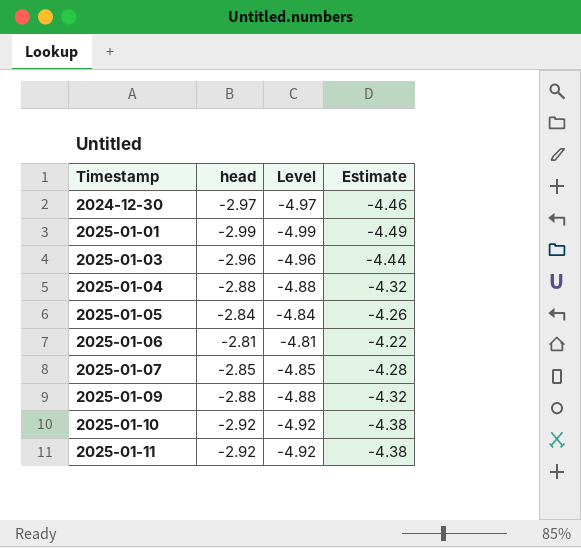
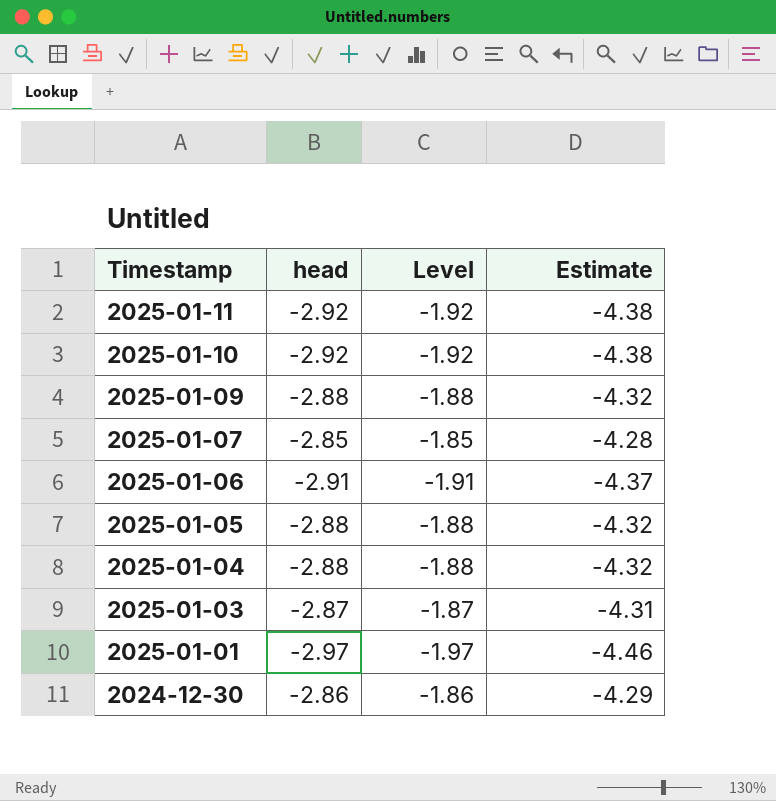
row order: Timestamp ascending -> Timestamp descending
column Level | formula: [head] - 2 -> [head] + 1
2025-01-06 | head: -2.81 -> -2.91
2025-01-06 | Estimate: -4.22 -> -4.37
2025-01-05 | head: -2.84 -> -2.88
2025-01-05 | Estimate: -4.26 -> -4.32
2025-01-03 | head: -2.96 -> -2.87
2025-01-03 | Estimate: -4.44 -> -4.31
2025-01-01 | head: -2.99 -> -2.97
2025-01-01 | Estimate: -4.49 -> -4.46
2024-12-30 | head: -2.97 -> -2.86
2024-12-30 | Estimate: -4.46 -> -4.29

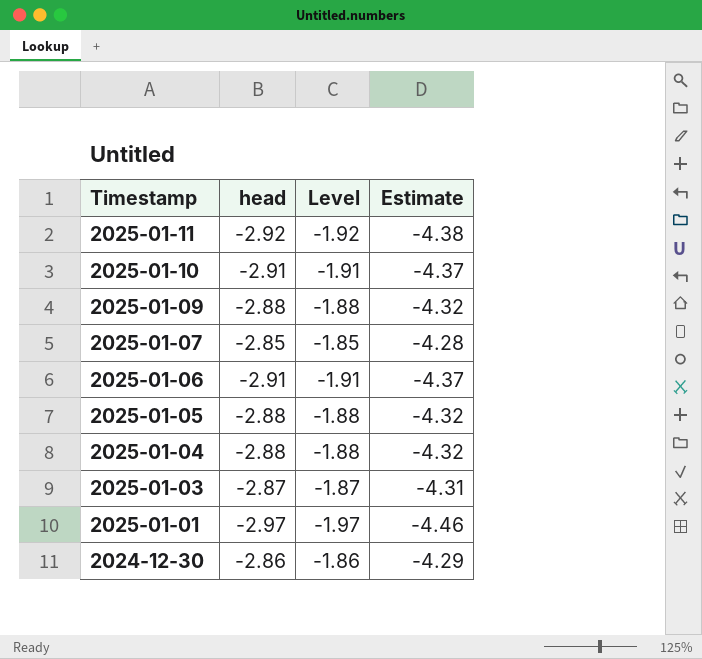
2025-01-10 | head: -2.92 -> -2.91
2025-01-10 | Level: -1.92 -> -1.91
2025-01-10 | Estimate: -4.38 -> -4.37

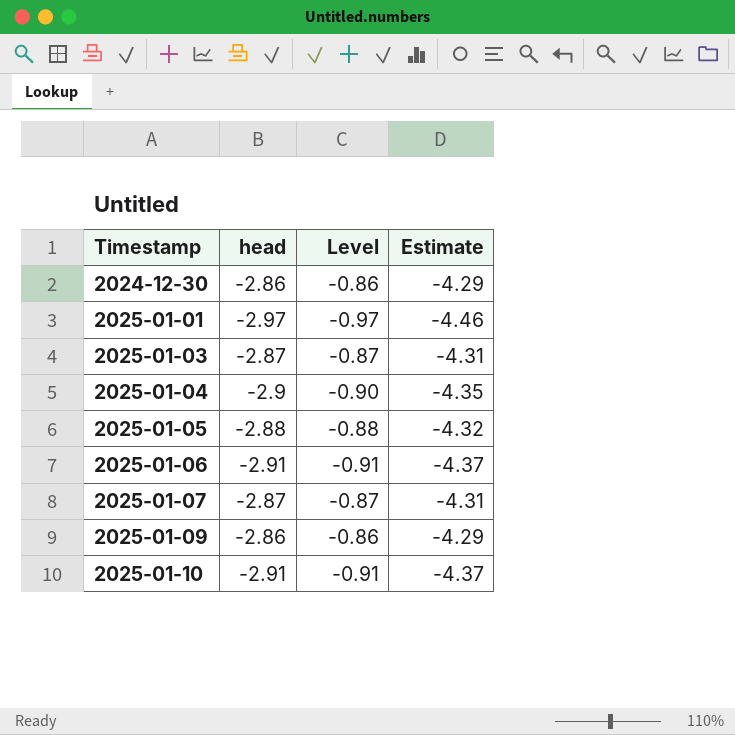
row order: Timestamp descending -> Timestamp ascending
column Level | formula: [head] + 1 -> [head] + 2
row 2025-01-11: -2.92 | -1.92 | -4.38 -> none
2025-01-04 | head: -2.88 -> -2.9
2025-01-04 | Estimate: -4.32 -> -4.35
2025-01-07 | head: -2.85 -> -2.87
2025-01-07 | Estimate: -4.28 -> -4.31
2025-01-09 | head: -2.88 -> -2.86
2025-01-09 | Estimate: -4.32 -> -4.29

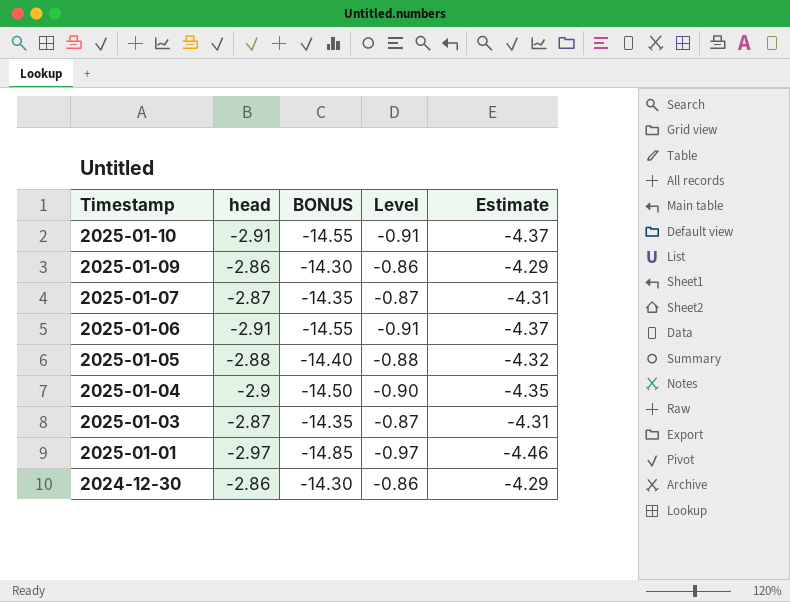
row order: Timestamp ascending -> Timestamp descending
column BONUS | formula: none -> [head] * 5

